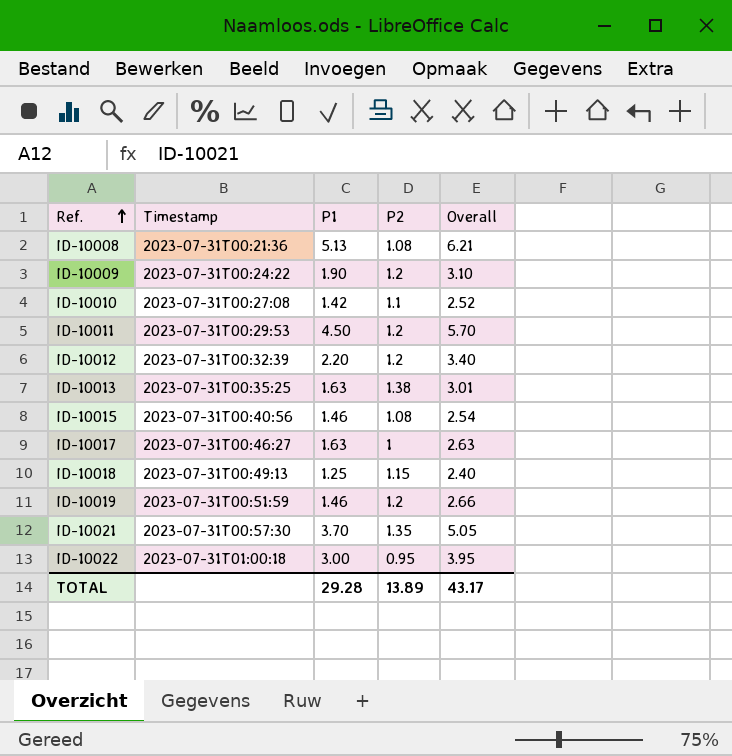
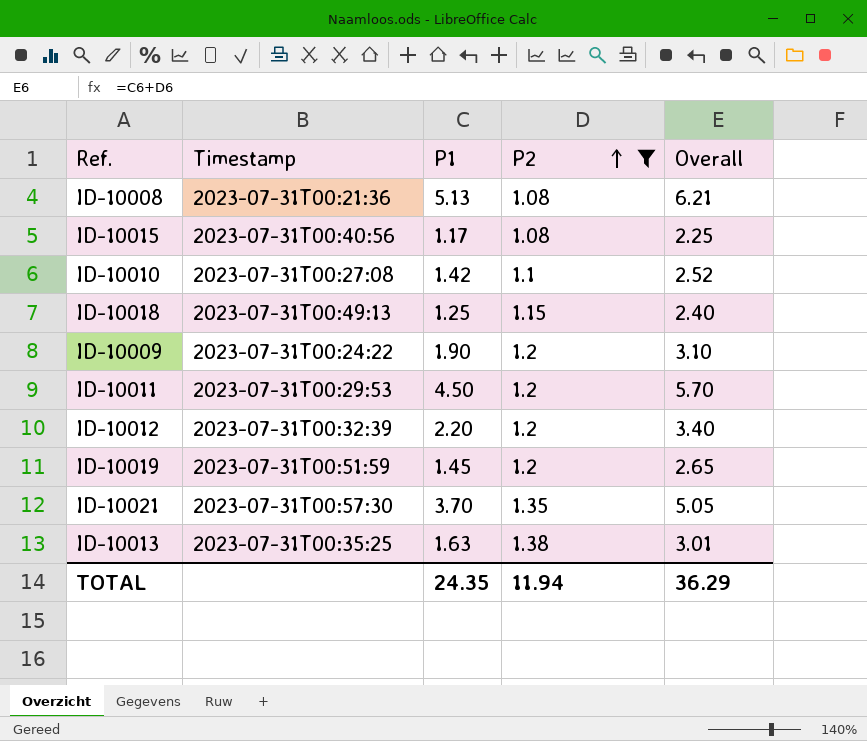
filter: none -> P2 >= 1.08
row order: Ref. ascending -> P2 ascending
ID-10015 | P1: 1.46 -> 1.17
ID-10015 | Overall: 2.54 -> 2.25
ID-10019 | P1: 1.46 -> 1.45
ID-10019 | Overall: 2.66 -> 2.65
TOTAL | P1: 29.28 -> 24.35
TOTAL | P2: 13.89 -> 11.94
TOTAL | Overall: 43.17 -> 36.29

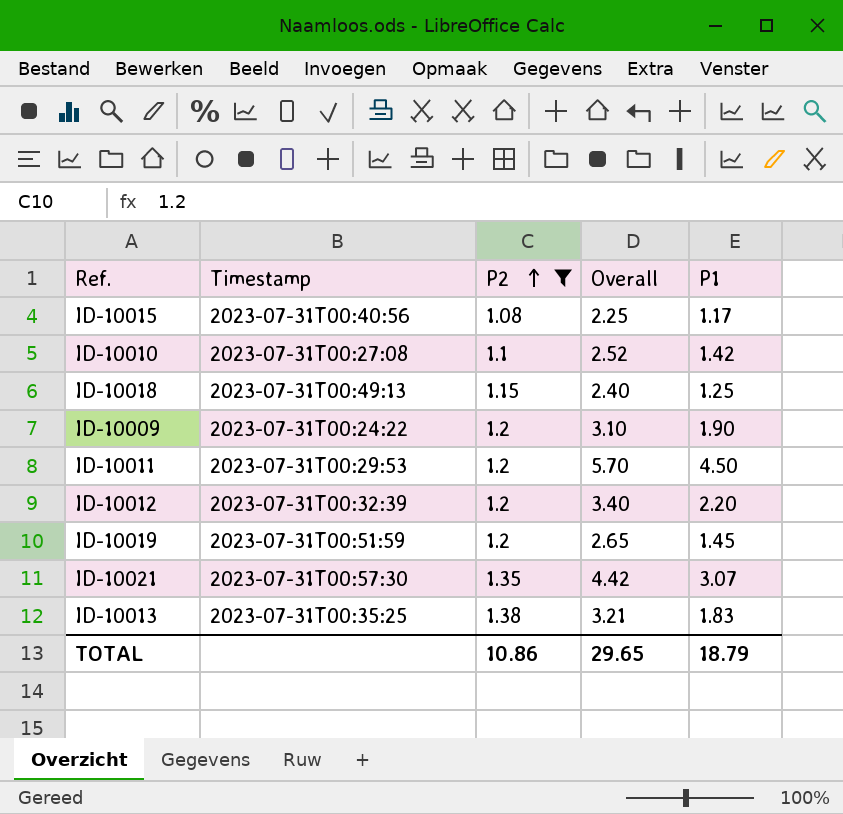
column P1 | position: 3 -> 5
row ID-10008: 2023-07-31T00:21:36 | 5.13 | 1.08 | 6.21 -> none
ID-10021 | Overall: 5.05 -> 4.42
ID-10021 | P1: 3.70 -> 3.07
ID-10013 | Overall: 3.01 -> 3.21
ID-10013 | P1: 1.63 -> 1.83
TOTAL | P2: 11.94 -> 10.86
TOTAL | Overall: 36.29 -> 29.65
TOTAL | P1: 24.35 -> 18.79

